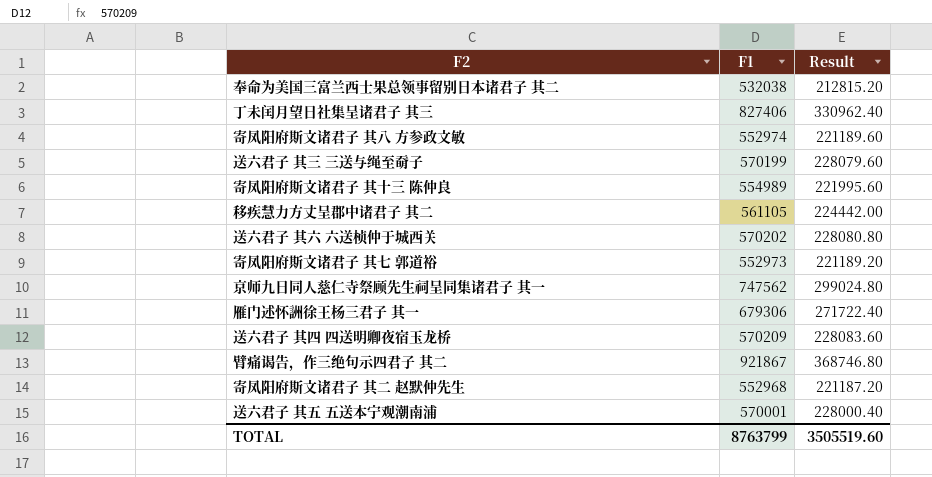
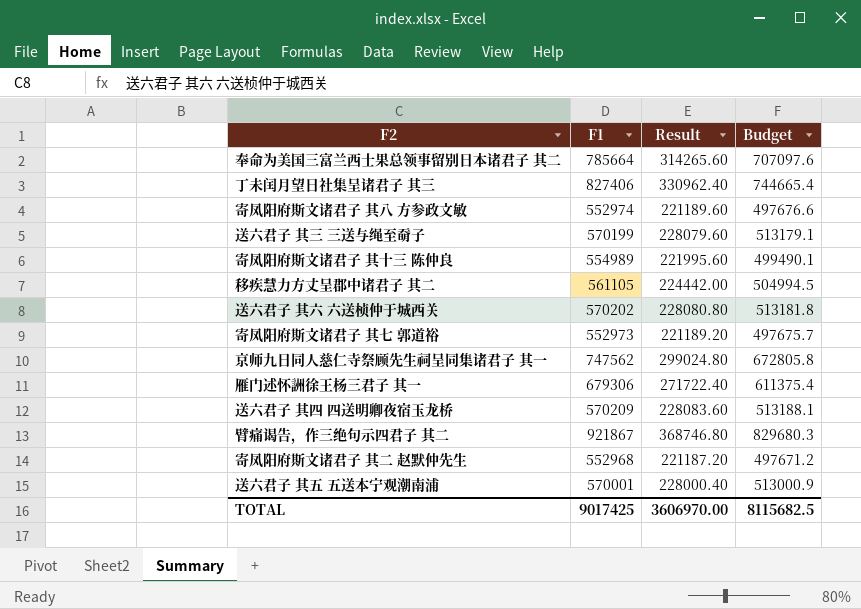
column Budget | formula: none -> [F1] * 0.9
奉命为美国三富兰西士果总领事留别日本诸君子 其二 | F1: 532038 -> 785664
奉命为美国三富兰西士果总领事留别日本诸君子 其二 | Result: 212815.20 -> 314265.60
TOTAL | F1: 8763799 -> 9017425
TOTAL | Result: 3505519.60 -> 3606970.00

